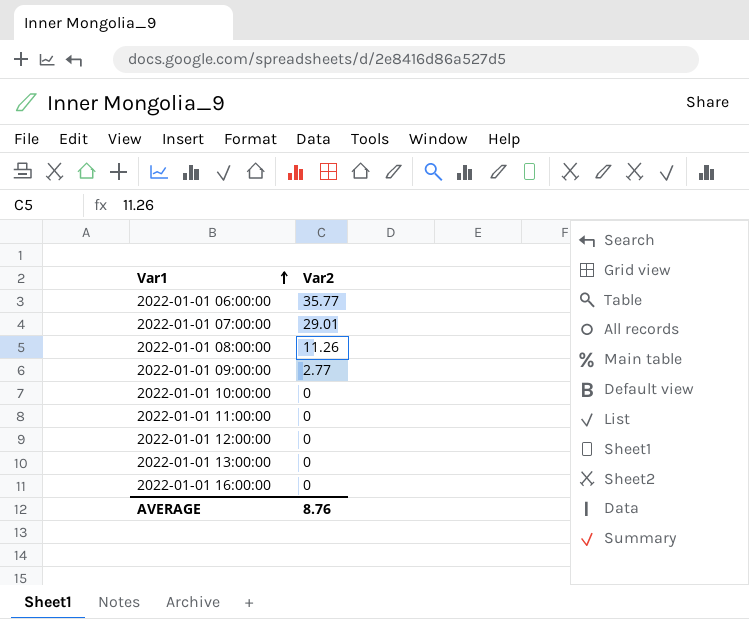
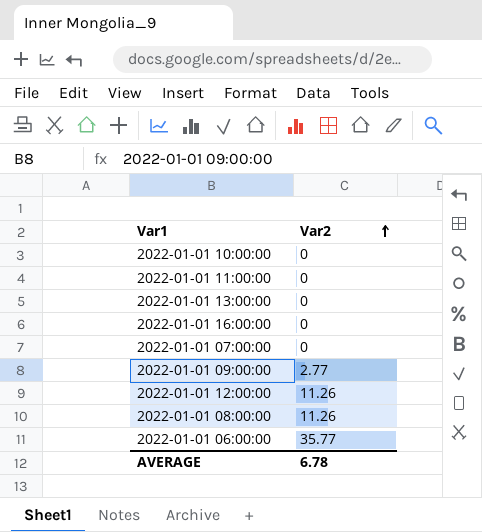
row order: Var1 ascending -> Var2 ascending
2022-01-01 07:00:00 | Var2: 29.01 -> 0
2022-01-01 12:00:00 | Var2: 0 -> 11.26
AVERAGE | Var2: 8.76 -> 6.78

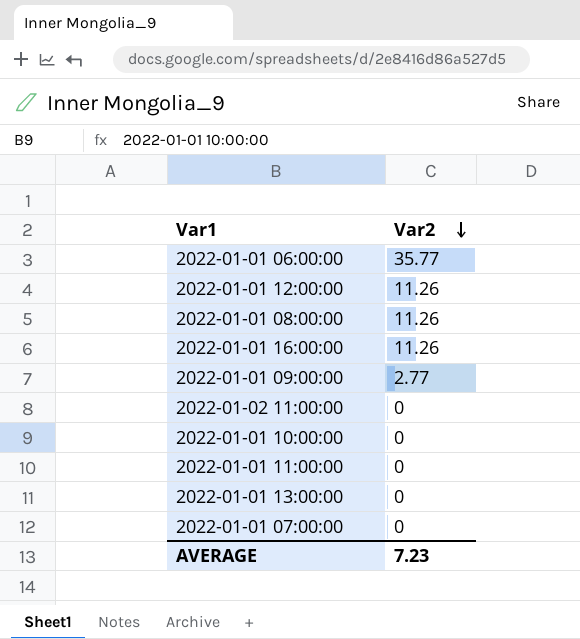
row order: Var2 ascending -> Var2 descending
2022-01-01 16:00:00 | Var2: 0 -> 11.26
row 2022-01-02 11:00:00: none -> 0
AVERAGE | Var2: 6.78 -> 7.23

